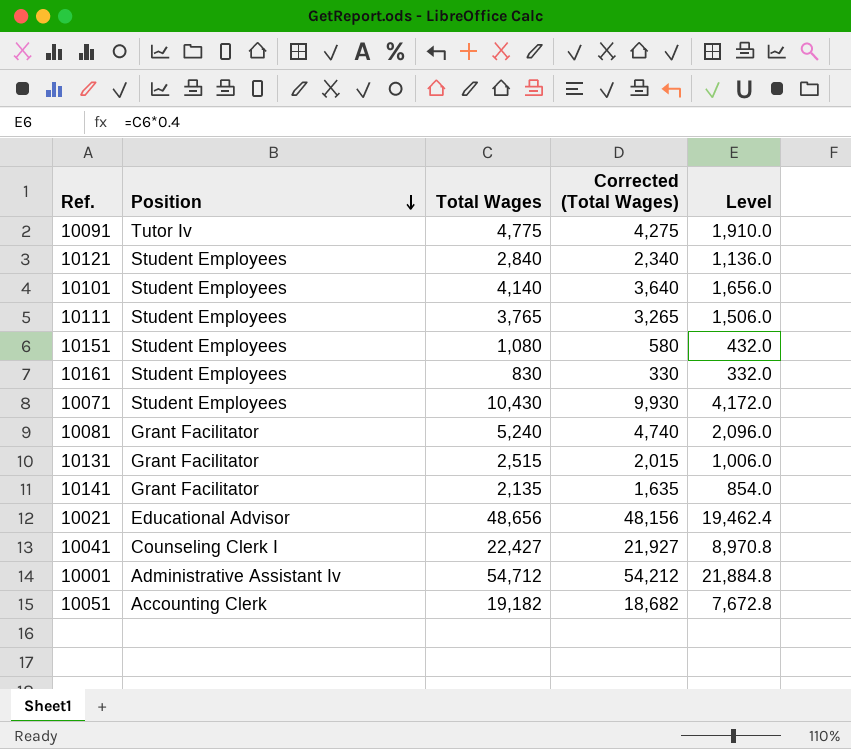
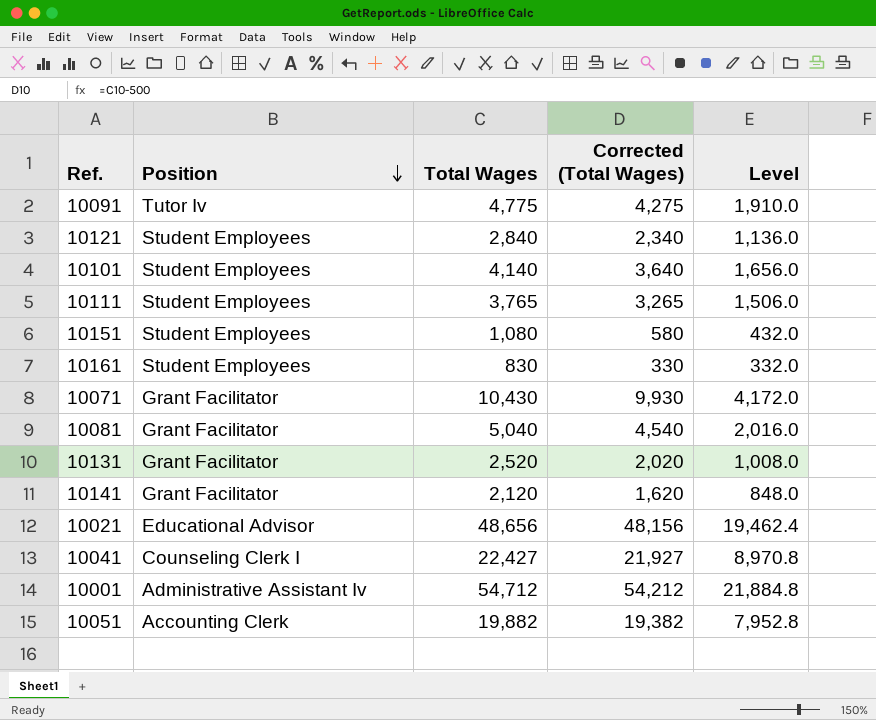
10071 | Position: Student Employees -> Grant Facilitator
10081 | Total Wages: 5,240 -> 5,040
10081 | Corrected (Total Wages): 4,740 -> 4,540
10081 | Level: 2,096.0 -> 2,016.0
10131 | Total Wages: 2,515 -> 2,520
10131 | Corrected (Total Wages): 2,015 -> 2,020
10131 | Level: 1,006.0 -> 1,008.0
10141 | Total Wages: 2,135 -> 2,120
10141 | Corrected (Total Wages): 1,635 -> 1,620
10141 | Level: 854.0 -> 848.0
10051 | Total Wages: 19,182 -> 19,882
10051 | Corrected (Total Wages): 18,682 -> 19,382
10051 | Level: 7,672.8 -> 7,952.8

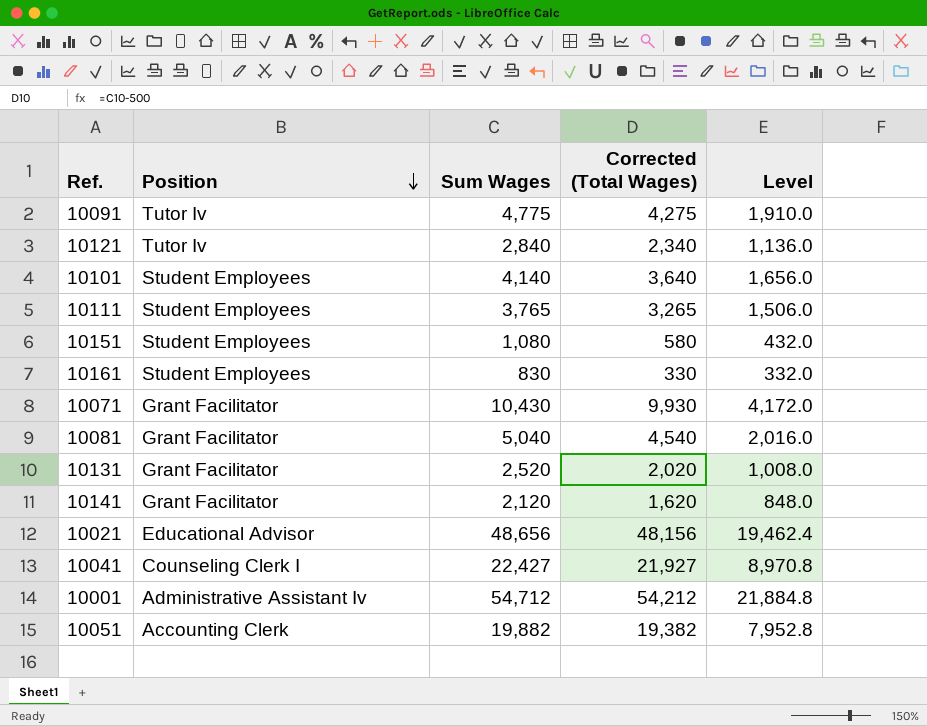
column name: Total Wages -> Sum Wages
10121 | Position: Student Employees -> Tutor Iv

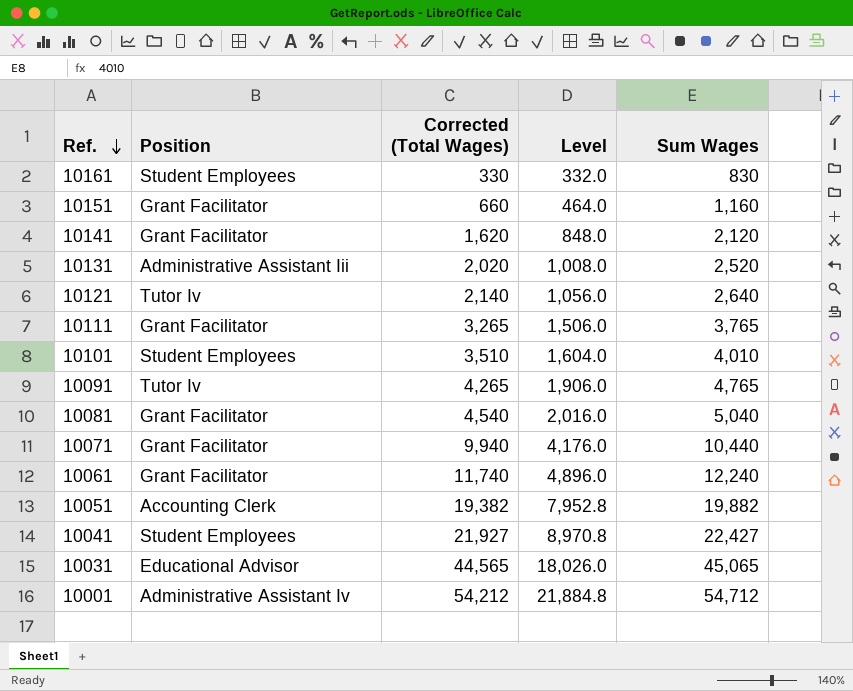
row order: Position descending -> Ref. descending
column Sum Wages | position: 3 -> 5
row 10021: Educational Advisor | 48,656 | 48,156 | 19,462.4 -> none
10151 | Position: Student Employees -> Grant Facilitator
10151 | Corrected (Total Wages): 580 -> 660
10151 | Level: 432.0 -> 464.0
10151 | Sum Wages: 1,080 -> 1,160
10131 | Position: Grant Facilitator -> Administrative Assistant Iii
10121 | Corrected (Total Wages): 2,340 -> 2,140
10121 | Level: 1,136.0 -> 1,056.0
10121 | Sum Wages: 2,840 -> 2,640
10111 | Position: Student Employees -> Grant Facilitator
10101 | Corrected (Total Wages): 3,640 -> 3,510
10101 | Level: 1,656.0 -> 1,604.0
10101 | Sum Wages: 4,140 -> 4,010
10091 | Corrected (Total Wages): 4,275 -> 4,265
10091 | Level: 1,910.0 -> 1,906.0
10091 | Sum Wages: 4,775 -> 4,765
10071 | Corrected (Total Wages): 9,930 -> 9,940
10071 | Level: 4,172.0 -> 4,176.0
10071 | Sum Wages: 10,430 -> 10,440
row 10061: none -> Grant Facilitator | 11,740 | 4,896.0 | 12,240
10041 | Position: Counseling Clerk I -> Student Employees
row 10031: none -> Educational Advisor | 44,565 | 18,026.0 | 45,065

